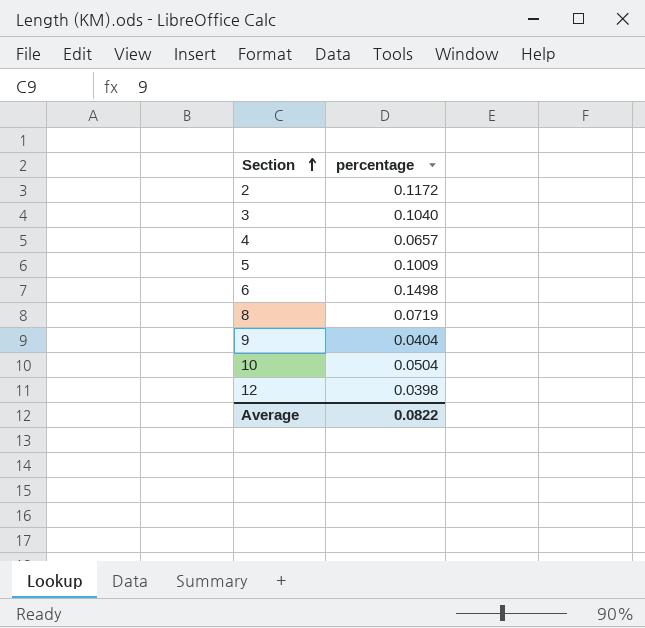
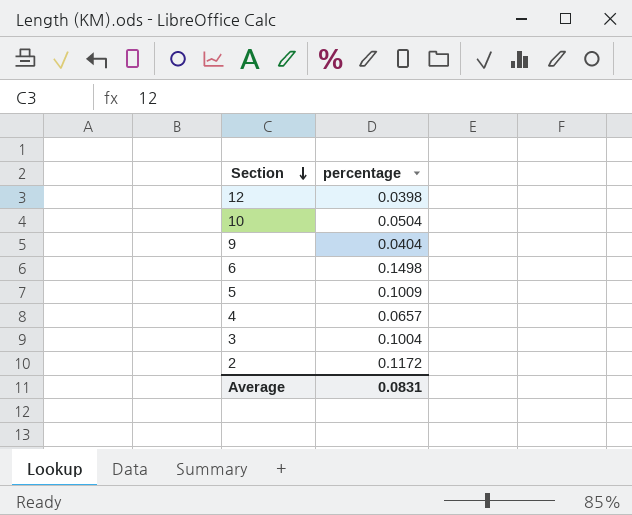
row order: Section ascending -> Section descending
row 8: 0.0719 -> none
3 | percentage: 0.1040 -> 0.1004
Average | percentage: 0.0822 -> 0.0831

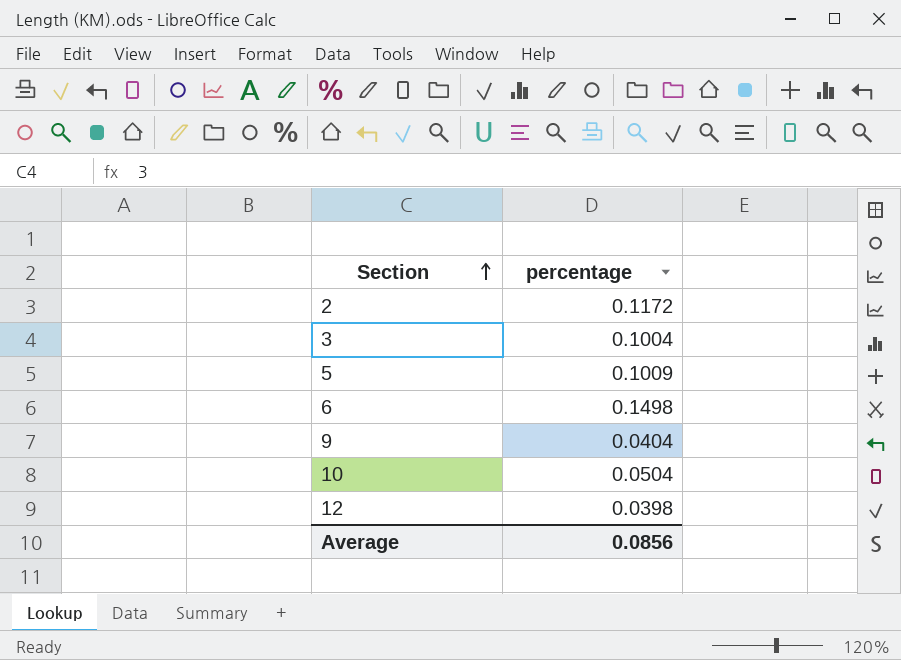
row order: Section descending -> Section ascending
row 4: 0.0657 -> none
Average | percentage: 0.0831 -> 0.0856

